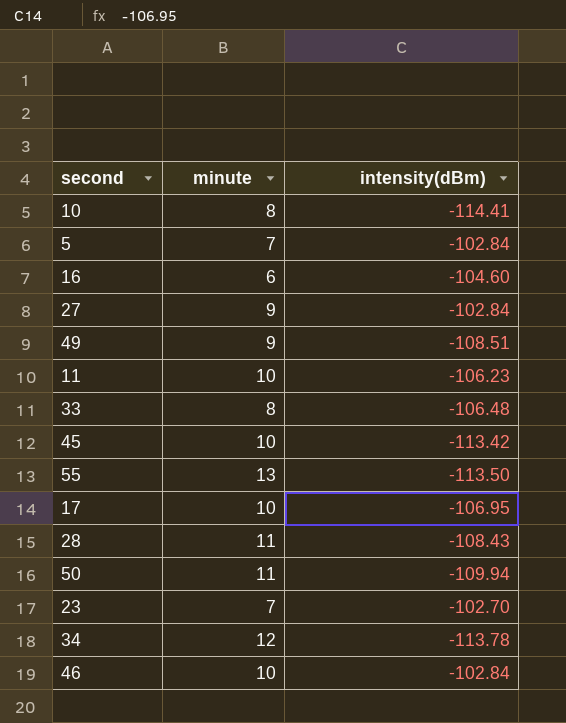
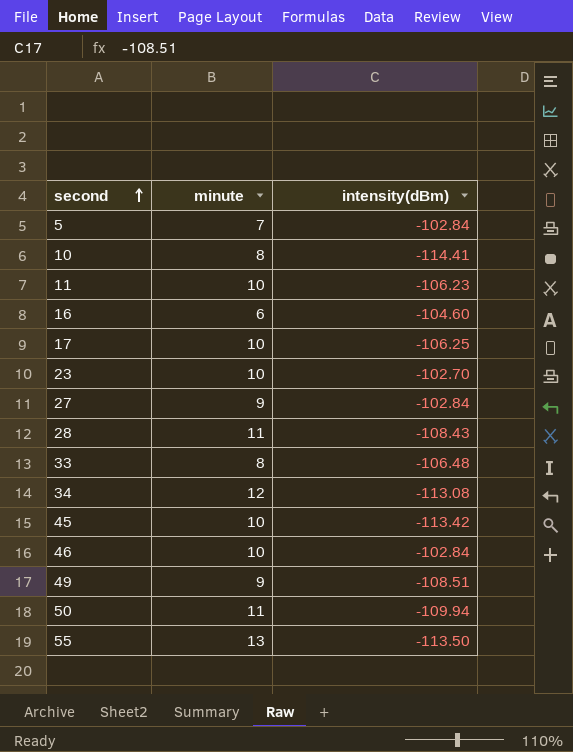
row order: none -> second ascending
17 | intensity(dBm): -106.95 -> -106.25
23 | minute: 7 -> 10
34 | intensity(dBm): -113.78 -> -113.08

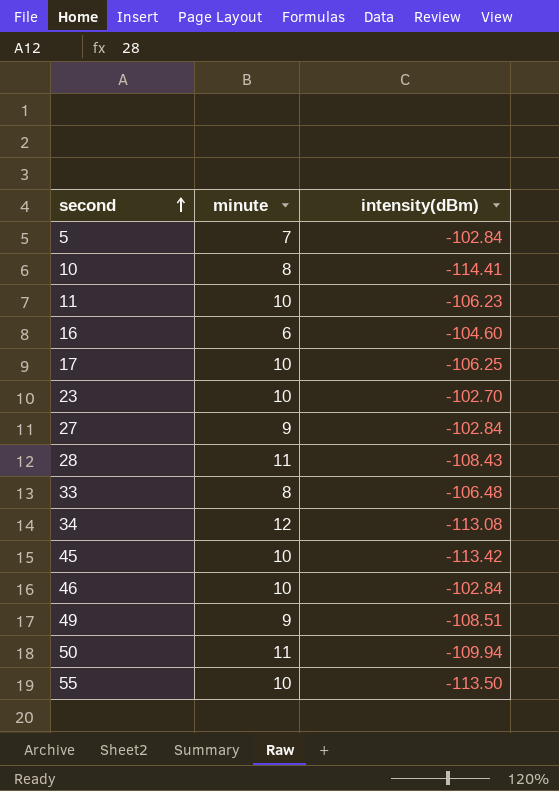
55 | minute: 13 -> 10

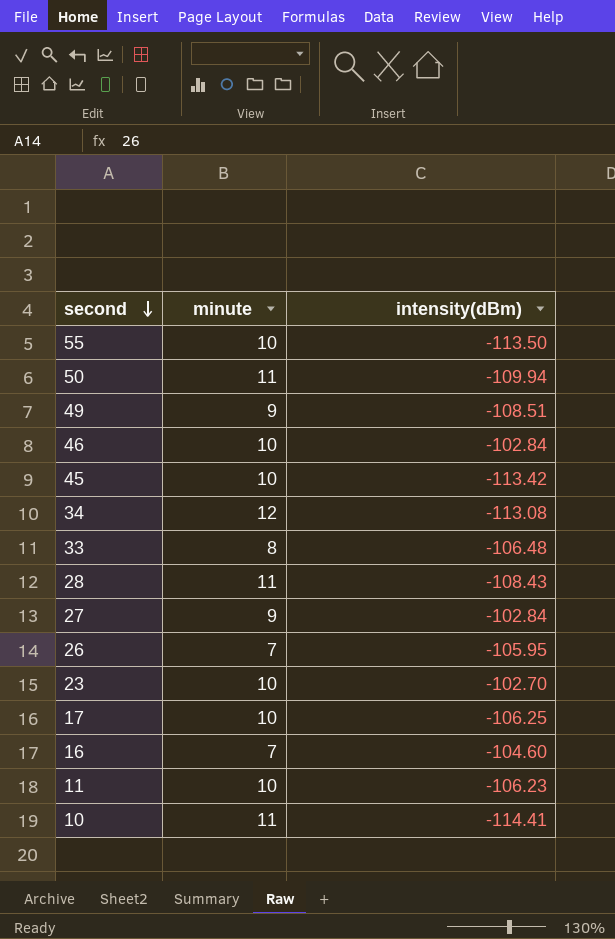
row order: second ascending -> second descending
row 5: 7 | -102.84 -> none
row 26: none -> 7 | -105.95
16 | minute: 6 -> 7
10 | minute: 8 -> 11

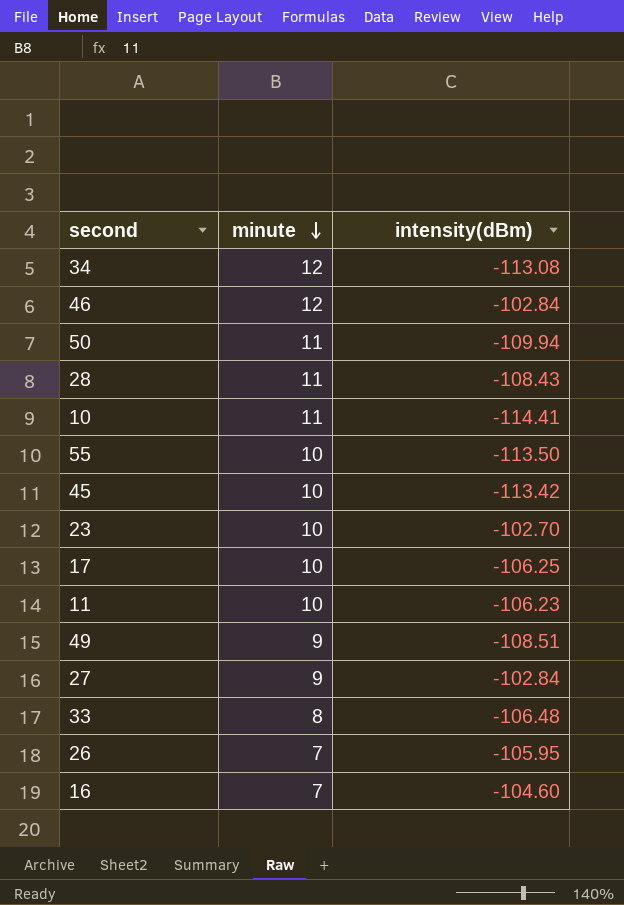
row order: second descending -> minute descending
46 | minute: 10 -> 12

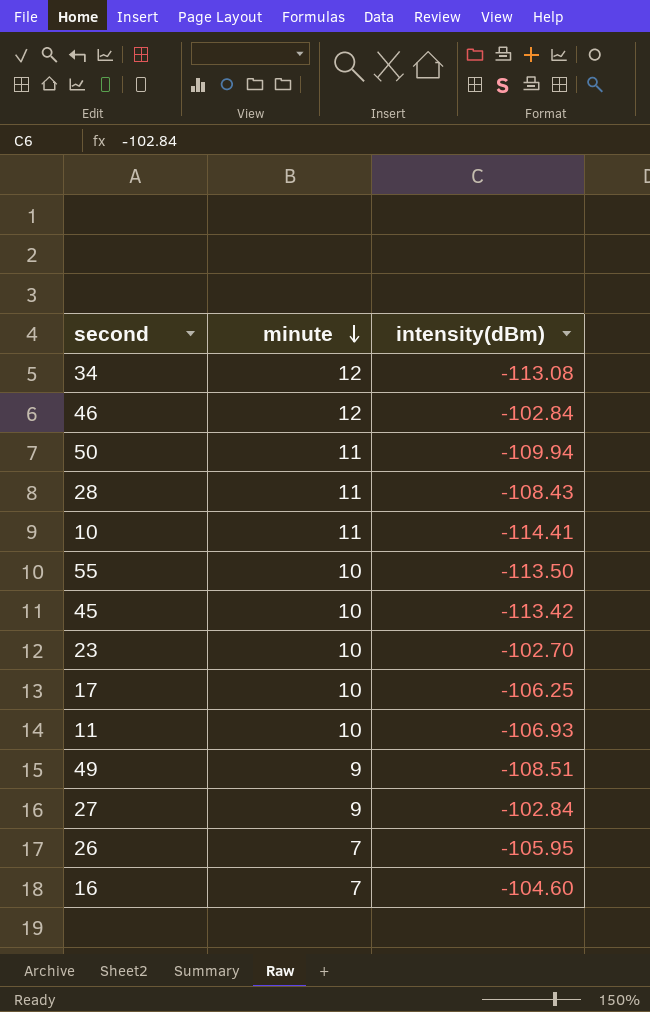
row 33: 8 | -106.48 -> none
11 | intensity(dBm): -106.23 -> -106.93

